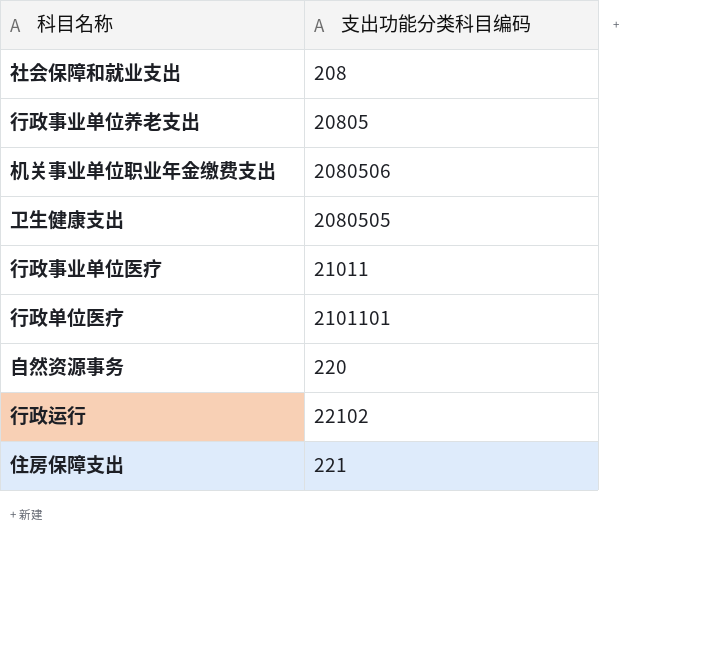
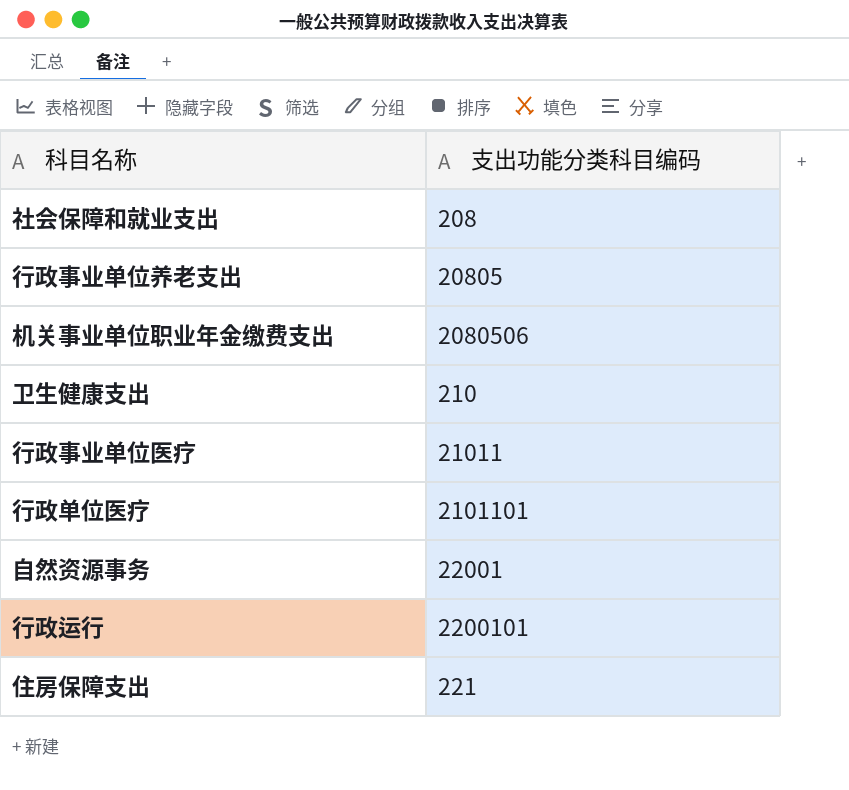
卫生健康支出 | 支出功能分类科目编码: 2080505 -> 210
自然资源事务 | 支出功能分类科目编码: 220 -> 22001
行政运行 | 支出功能分类科目编码: 22102 -> 2200101

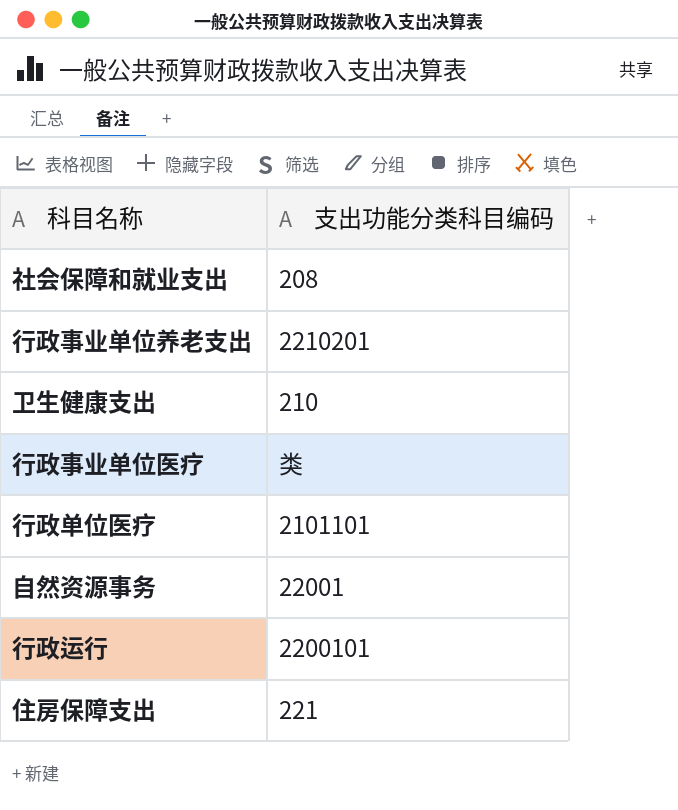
row 机关事业单位职业年金缴费支出: 2080506 -> none
行政事业单位养老支出 | 支出功能分类科目编码: 20805 -> 2210201
行政事业单位医疗 | 支出功能分类科目编码: 21011 -> 类

